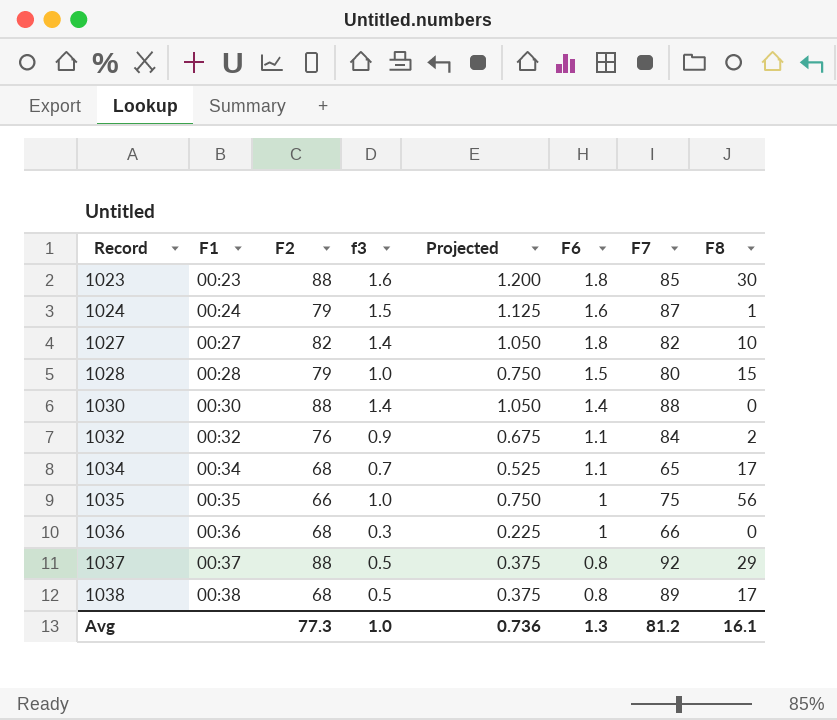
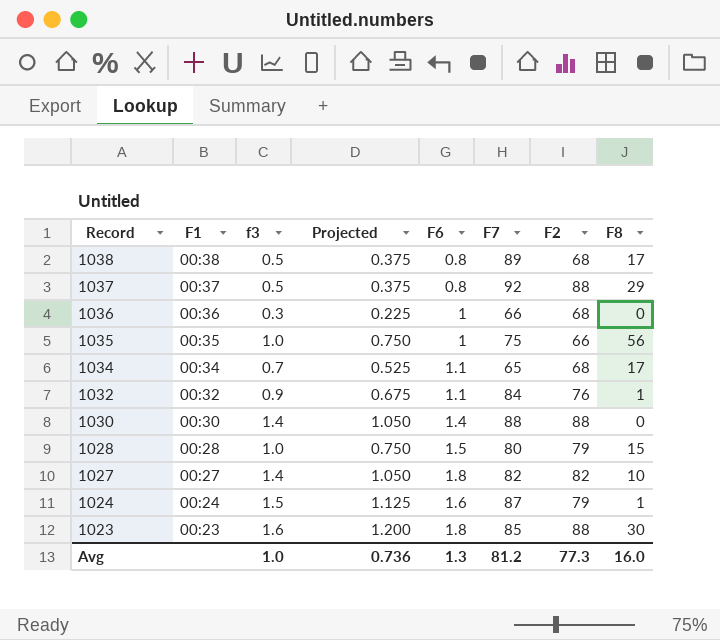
row order: Record ascending -> Record descending
column F2 | position: 3 -> 7
1032 | F8: 2 -> 1
Avg | F8: 16.1 -> 16.0

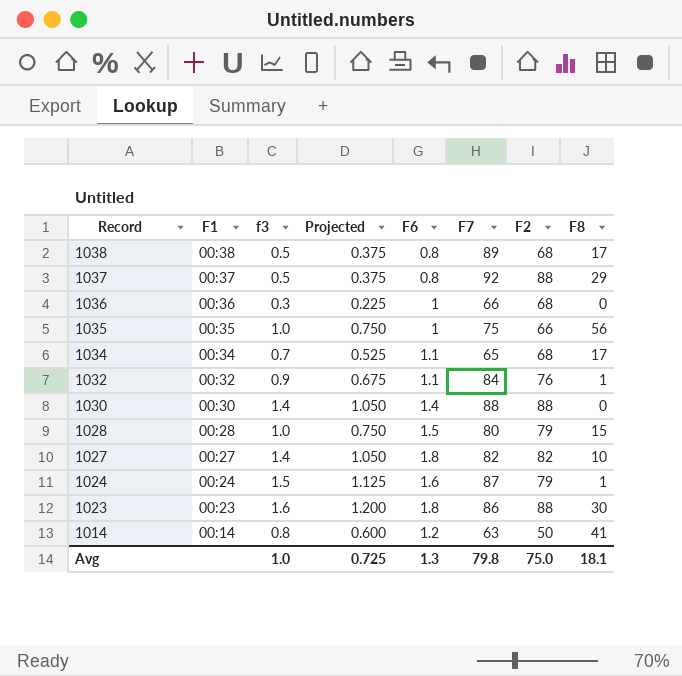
1023 | F7: 85 -> 86
row 1014: none -> 00:14 | 0.8 | 0.600 | 1.2 | 63 | 50 | 41
Avg | Projected: 0.736 -> 0.725
Avg | F7: 81.2 -> 79.8
Avg | F2: 77.3 -> 75.0
Avg | F8: 16.0 -> 18.1

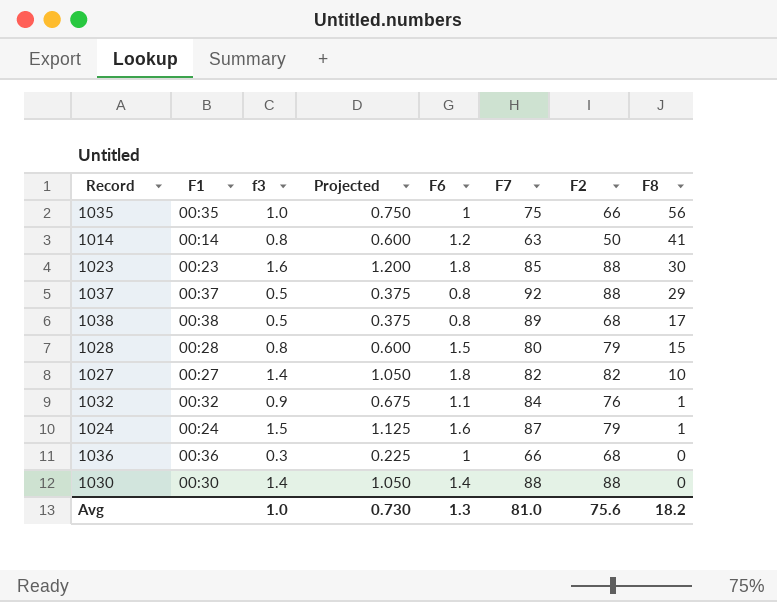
row order: Record descending -> F8 descending
row 1034: 00:34 | 0.7 | 0.525 | 1.1 | 65 | 68 | 17 -> none
1023 | F7: 86 -> 85
1028 | f3: 1.0 -> 0.8
1028 | Projected: 0.750 -> 0.600
Avg | Projected: 0.725 -> 0.730
Avg | F7: 79.8 -> 81.0
Avg | F2: 75.0 -> 75.6
Avg | F8: 18.1 -> 18.2

